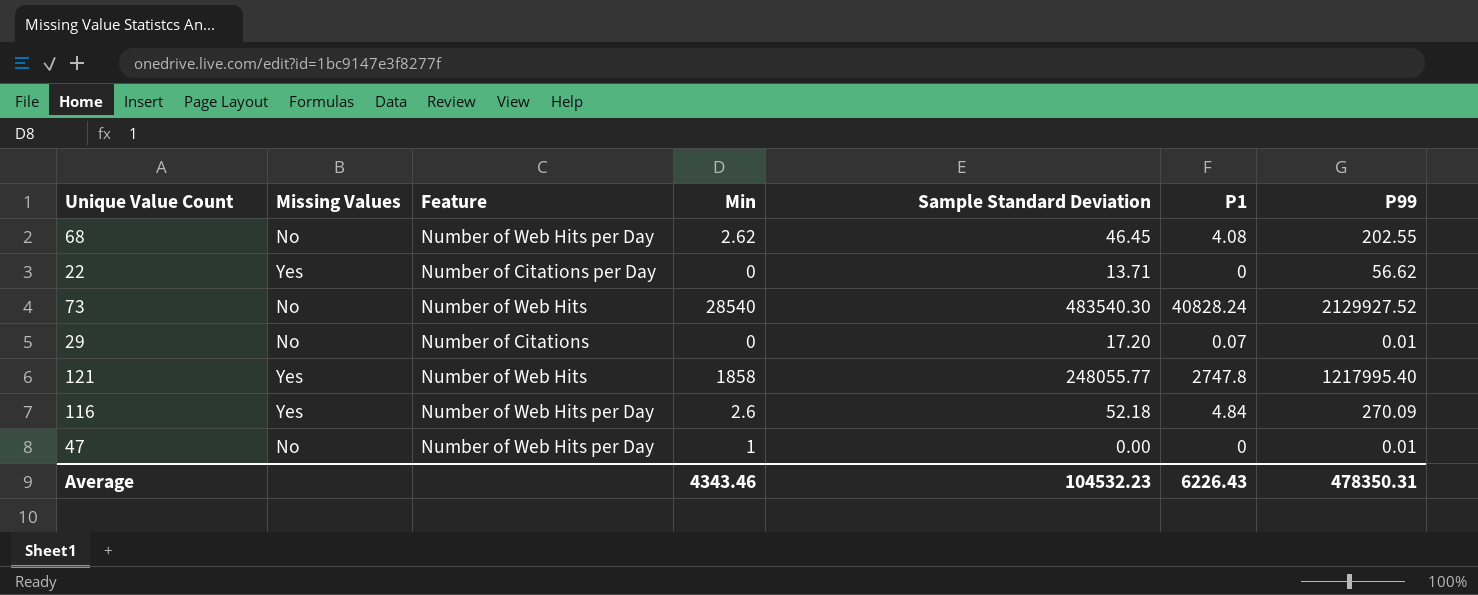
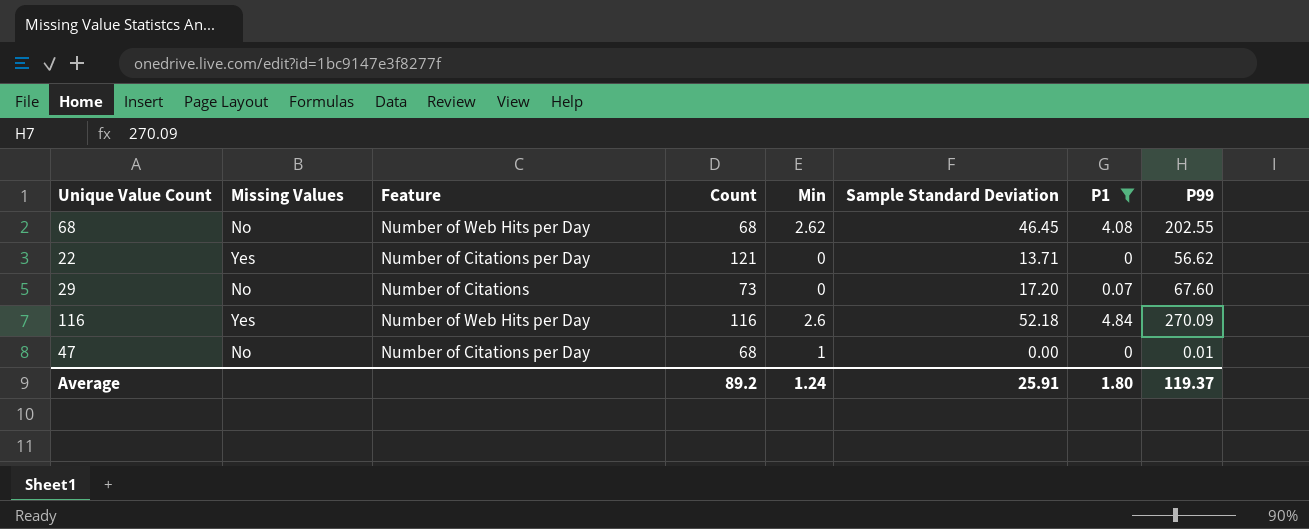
filter: none -> P1 <= 4.84
column Count | position: none -> 4
29 | P99: 0.01 -> 67.60
47 | Feature: Number of Web Hits per Day -> Number of Citations per Day
Average | Min: 4343.46 -> 1.24
Average | Sample Standard Deviation: 104532.23 -> 25.91
Average | P1: 6226.43 -> 1.80
Average | P99: 478350.31 -> 119.37

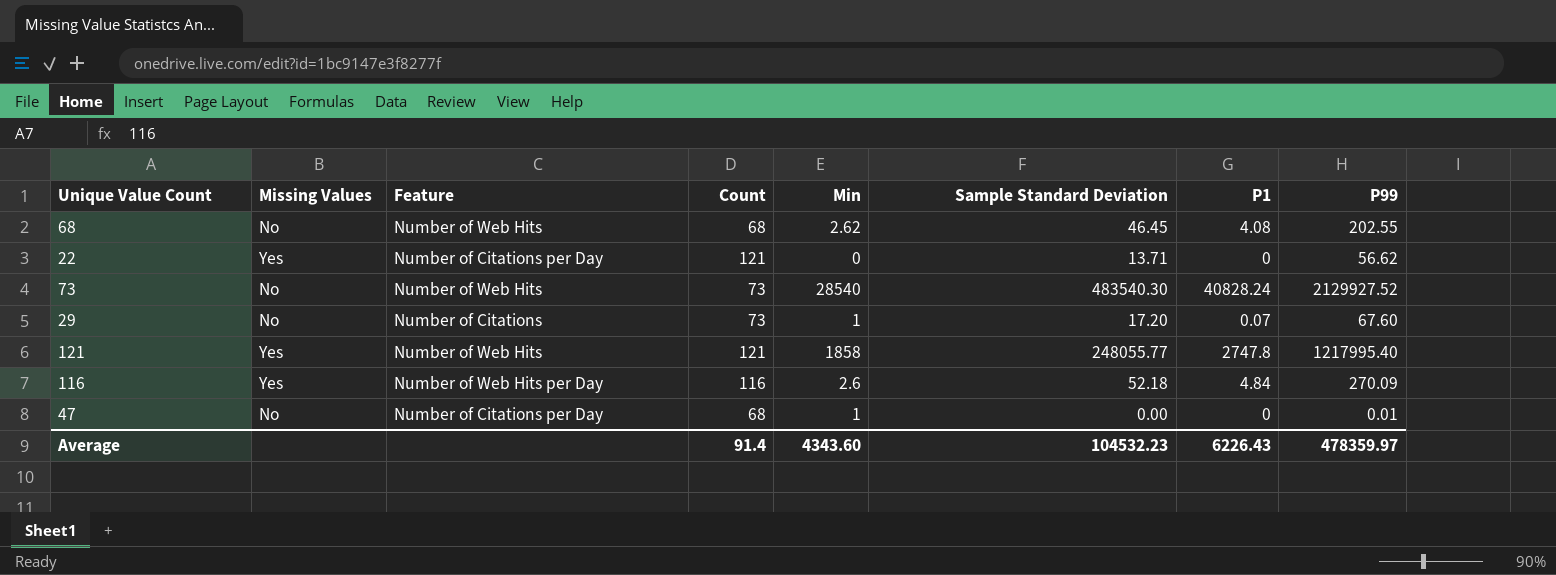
filter: P1 <= 4.84 -> none
68 | Feature: Number of Web Hits per Day -> Number of Web Hits
29 | Min: 0 -> 1
Average | Count: 89.2 -> 91.4
Average | Min: 1.24 -> 4343.60
Average | Sample Standard Deviation: 25.91 -> 104532.23
Average | P1: 1.80 -> 6226.43
Average | P99: 119.37 -> 478359.97

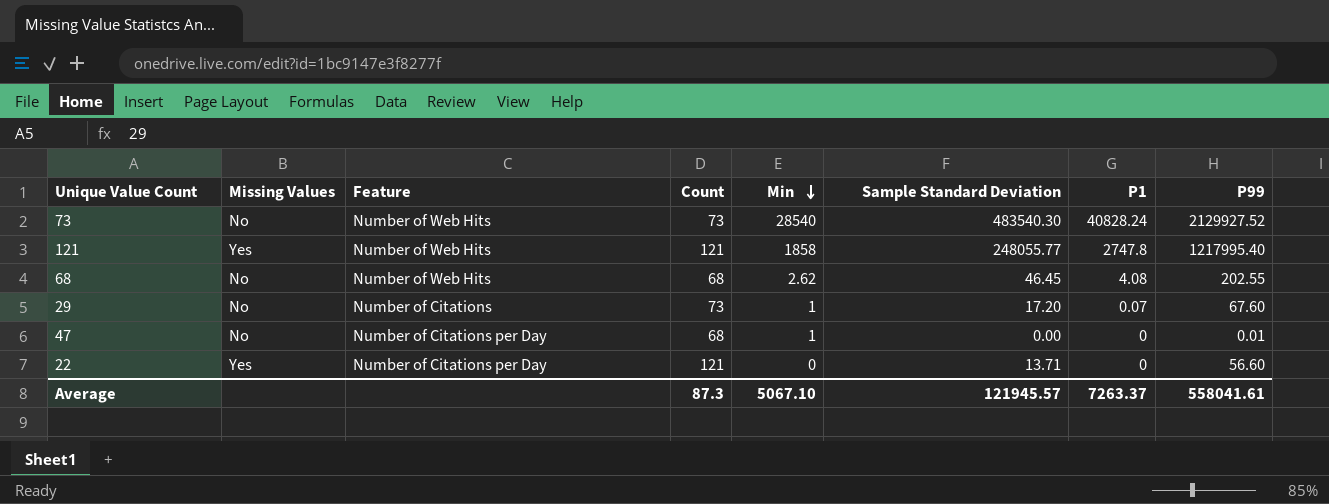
row order: none -> Min descending
row 116: Yes | Number of Web Hits per Day | 116 | 2.6 | 52.18 | 4.84 | 270.09 -> none
22 | P99: 56.62 -> 56.60
Average | Count: 91.4 -> 87.3
Average | Min: 4343.60 -> 5067.10
Average | Sample Standard Deviation: 104532.23 -> 121945.57
Average | P1: 6226.43 -> 7263.37
Average | P99: 478359.97 -> 558041.61

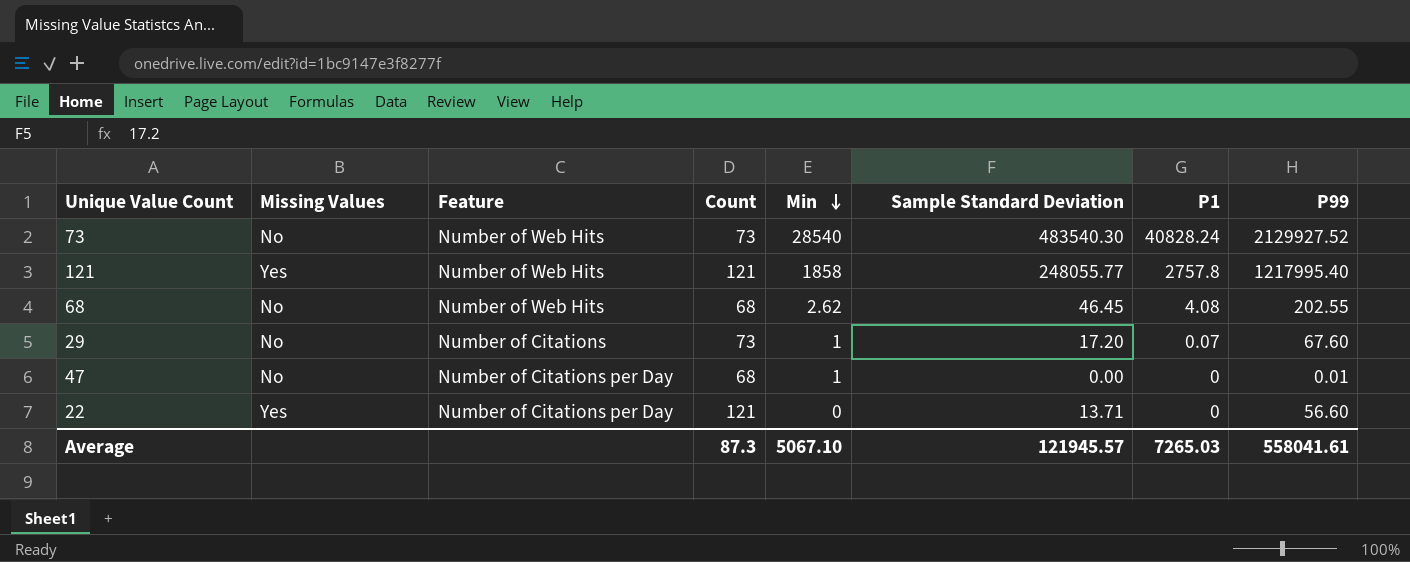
121 | P1: 2747.8 -> 2757.8
Average | P1: 7263.37 -> 7265.03

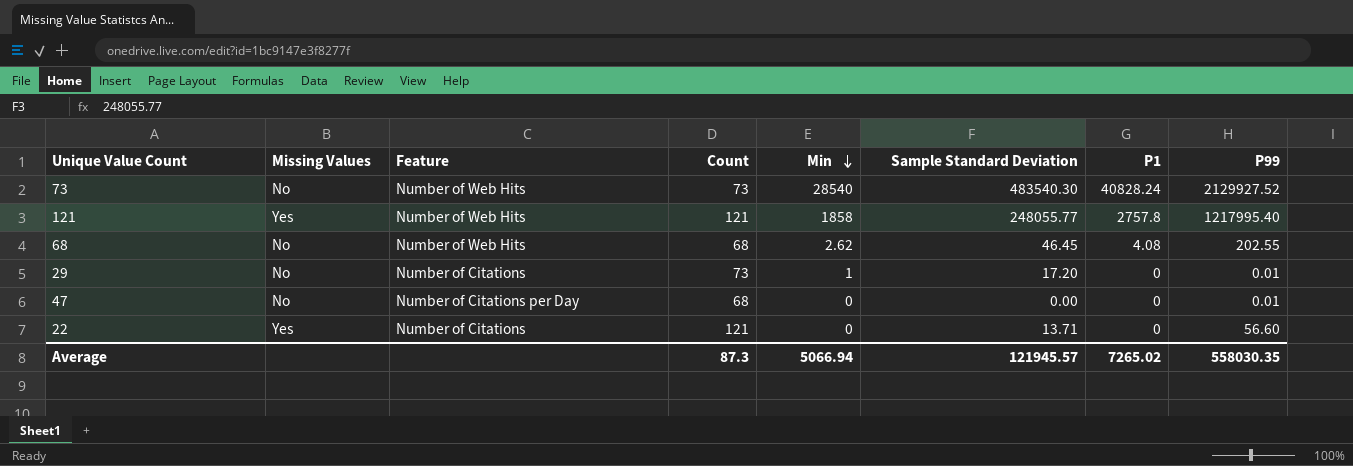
29 | P1: 0.07 -> 0
29 | P99: 67.60 -> 0.01
47 | Min: 1 -> 0
22 | Feature: Number of Citations per Day -> Number of Citations
Average | Min: 5067.10 -> 5066.94
Average | P1: 7265.03 -> 7265.02
Average | P99: 558041.61 -> 558030.35

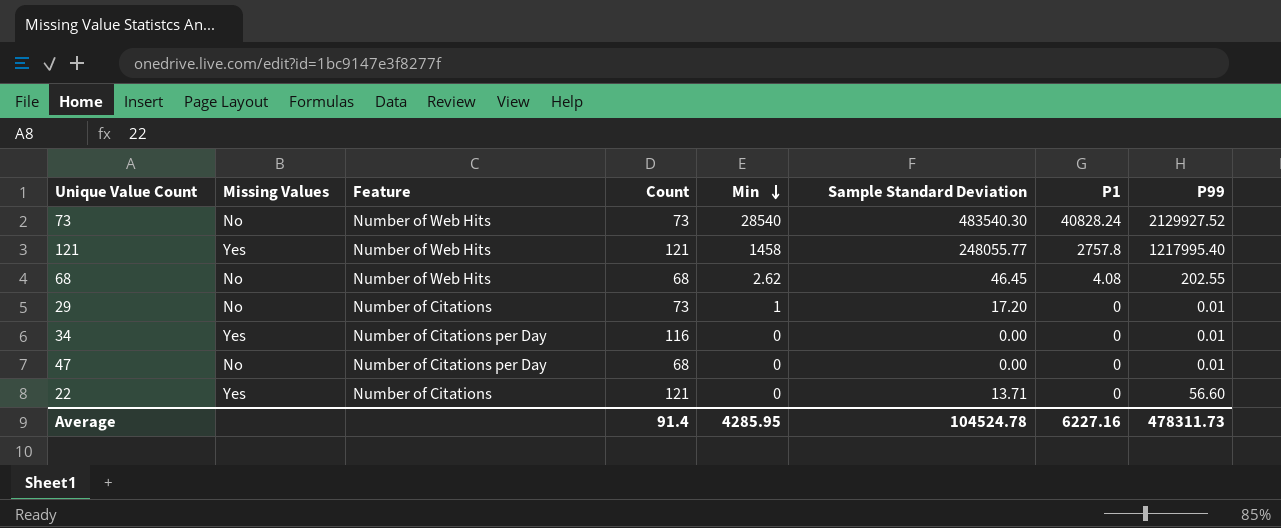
121 | Min: 1858 -> 1458
row 34: none -> Yes | Number of Citations per Day | 116 | 0 | 0.00 | 0 | 0.01
Average | Count: 87.3 -> 91.4
Average | Min: 5066.94 -> 4285.95
Average | Sample Standard Deviation: 121945.57 -> 104524.78
Average | P1: 7265.02 -> 6227.16
Average | P99: 558030.35 -> 478311.73

